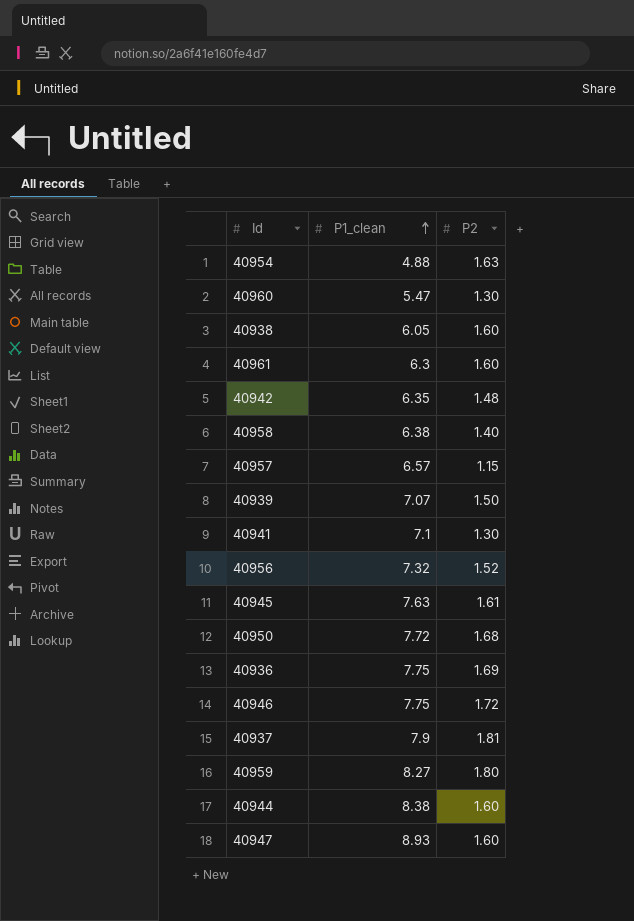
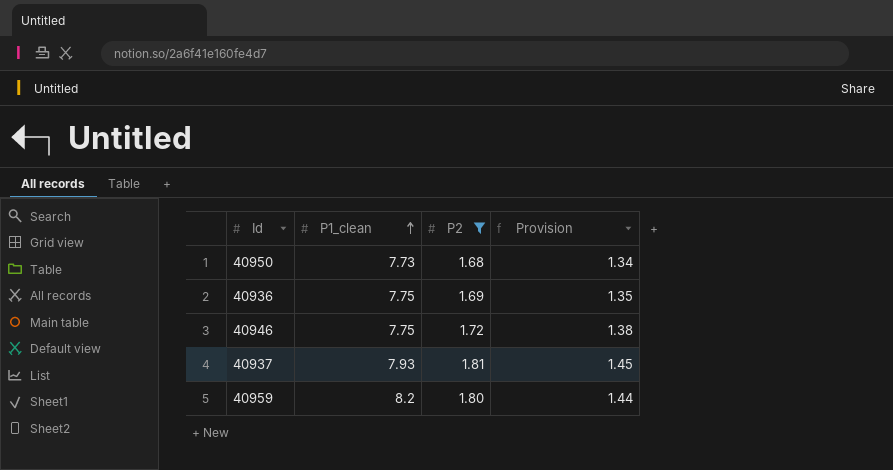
filter: none -> P2 >= 1.68
column Provision | formula: none -> [P2] * 0.8
40950 | P1_clean: 7.72 -> 7.73
40937 | P1_clean: 7.9 -> 7.93
40959 | P1_clean: 8.27 -> 8.2

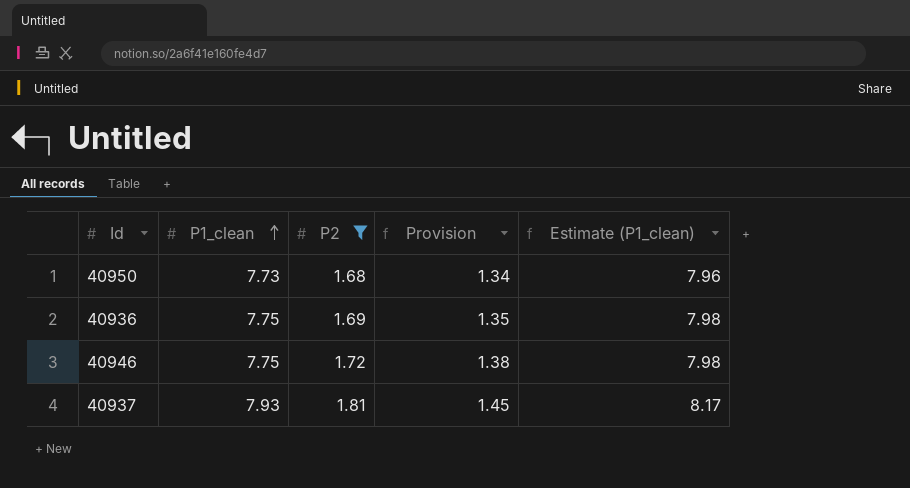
column Estimate (P1_clean) | formula: none -> [P1_clean] * 1.03
row 40959: 8.2 | 1.80 | 1.44 -> none

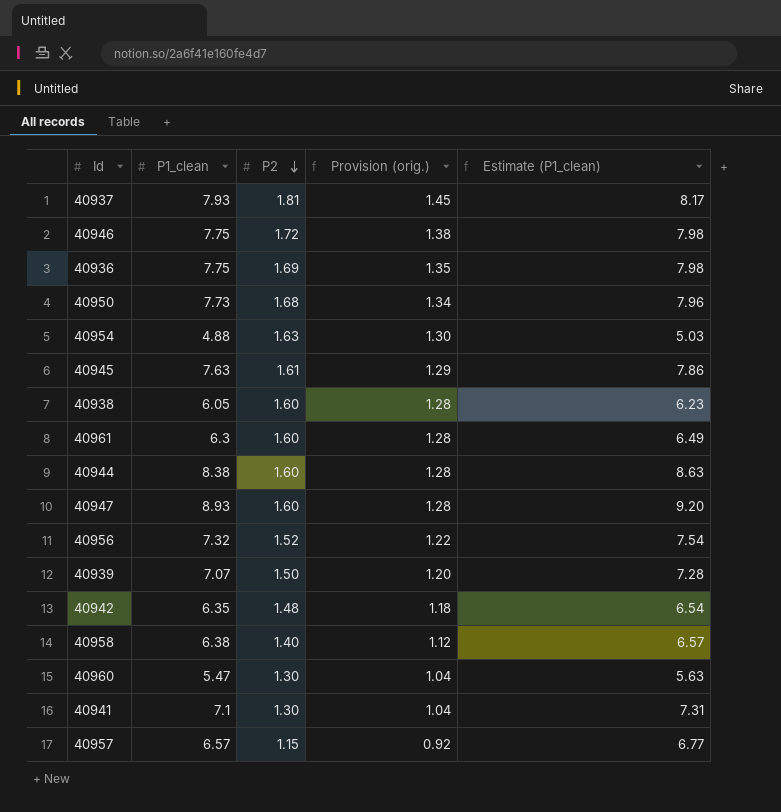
filter: P2 >= 1.68 -> none
row order: P1_clean ascending -> P2 descending
column name: Provision -> Provision (orig.)

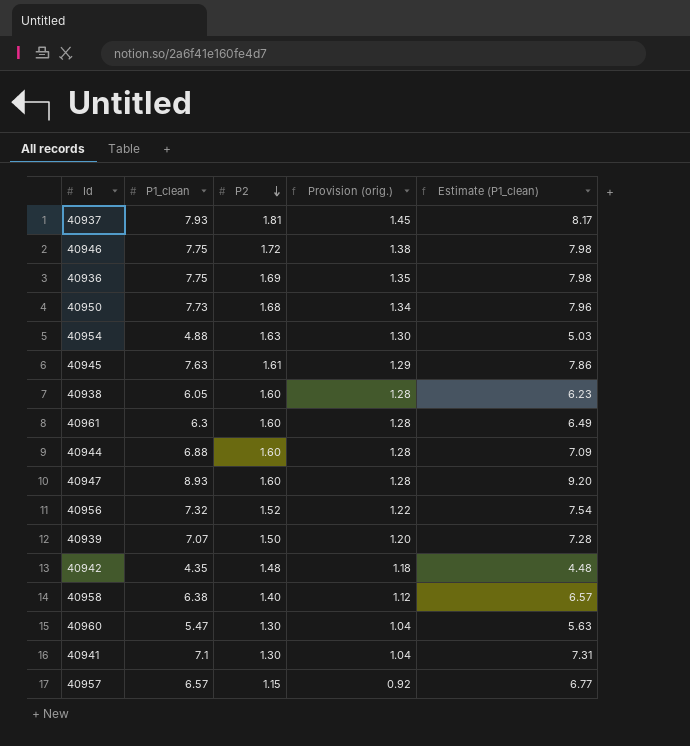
40944 | P1_clean: 8.38 -> 6.88
40944 | Estimate (P1_clean): 8.63 -> 7.09
40942 | P1_clean: 6.35 -> 4.35
40942 | Estimate (P1_clean): 6.54 -> 4.48

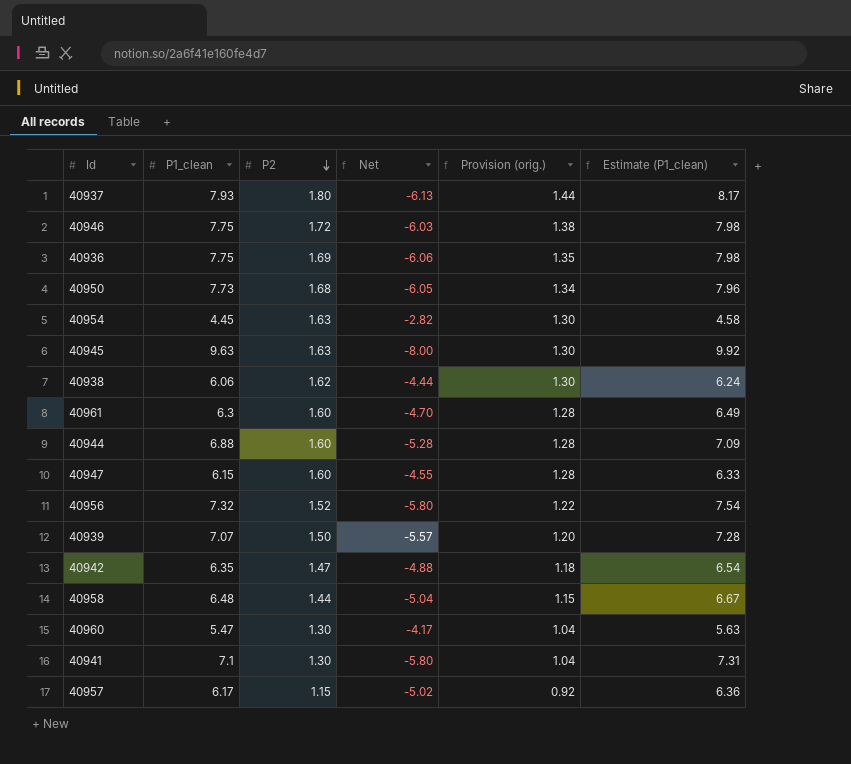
column Net | formula: none -> [P2] - [P1_clean]
40937 | P2: 1.81 -> 1.80
40937 | Provision (orig.): 1.45 -> 1.44
40954 | P1_clean: 4.88 -> 4.45
40954 | Estimate (P1_clean): 5.03 -> 4.58
40945 | P1_clean: 7.63 -> 9.63
40945 | P2: 1.61 -> 1.63
40945 | Provision (orig.): 1.29 -> 1.30
40945 | Estimate (P1_clean): 7.86 -> 9.92
40938 | P1_clean: 6.05 -> 6.06
40938 | P2: 1.60 -> 1.62
40938 | Provision (orig.): 1.28 -> 1.30
40938 | Estimate (P1_clean): 6.23 -> 6.24
40947 | P1_clean: 8.93 -> 6.15
40947 | Estimate (P1_clean): 9.20 -> 6.33
40942 | P1_clean: 4.35 -> 6.35
40942 | P2: 1.48 -> 1.47
40942 | Estimate (P1_clean): 4.48 -> 6.54
40958 | P1_clean: 6.38 -> 6.48
40958 | P2: 1.40 -> 1.44
40958 | Provision (orig.): 1.12 -> 1.15
40958 | Estimate (P1_clean): 6.57 -> 6.67
40957 | P1_clean: 6.57 -> 6.17
40957 | Estimate (P1_clean): 6.77 -> 6.36

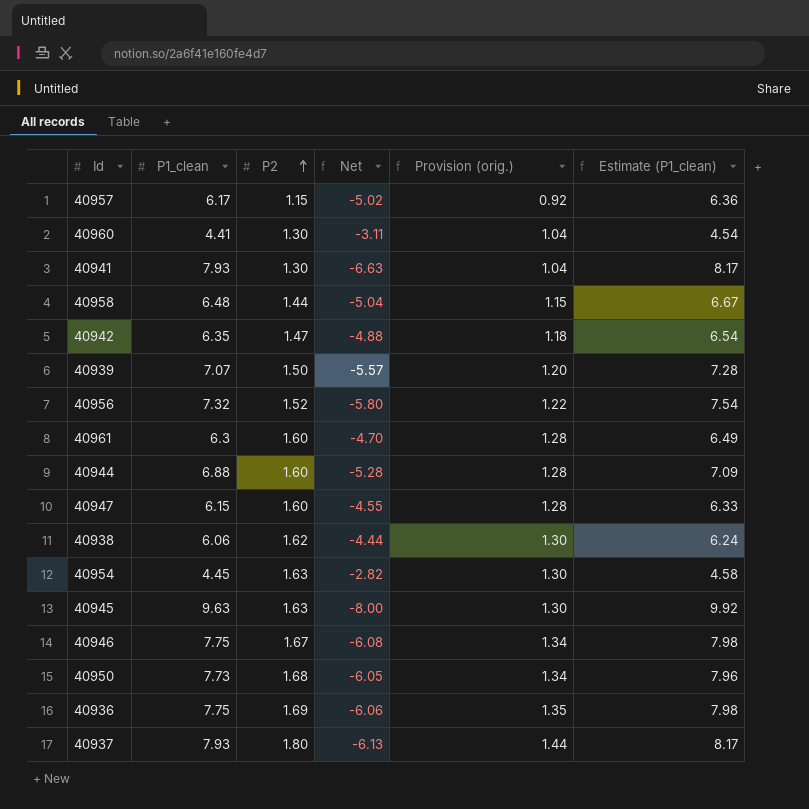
row order: P2 descending -> P2 ascending
40960 | P1_clean: 5.47 -> 4.41
40960 | Net: -4.17 -> -3.11
40960 | Estimate (P1_clean): 5.63 -> 4.54
40941 | P1_clean: 7.1 -> 7.93
40941 | Net: -5.80 -> -6.63
40941 | Estimate (P1_clean): 7.31 -> 8.17
40946 | P2: 1.72 -> 1.67
40946 | Net: -6.03 -> -6.08
40946 | Provision (orig.): 1.38 -> 1.34

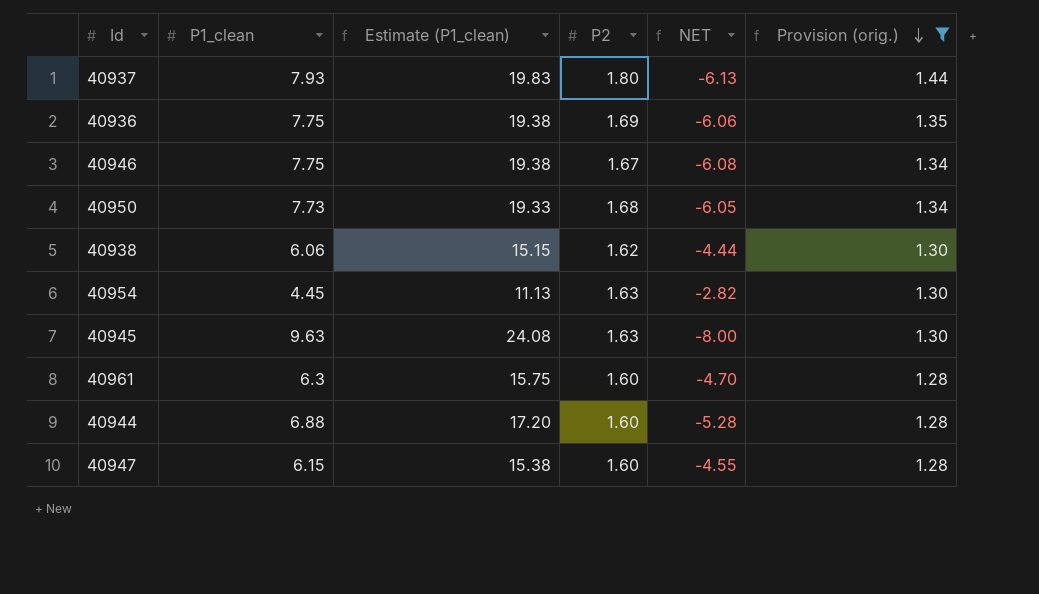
filter: none -> Provision (orig.) >= 1.28
row order: P2 ascending -> Provision (orig.) descending
column Estimate (P1_clean) | formula: [P1_clean] * 1.03 -> [P1_clean] * 2.5
column Estimate (P1_clean) | position: 6 -> 3
column name: Net -> NET

